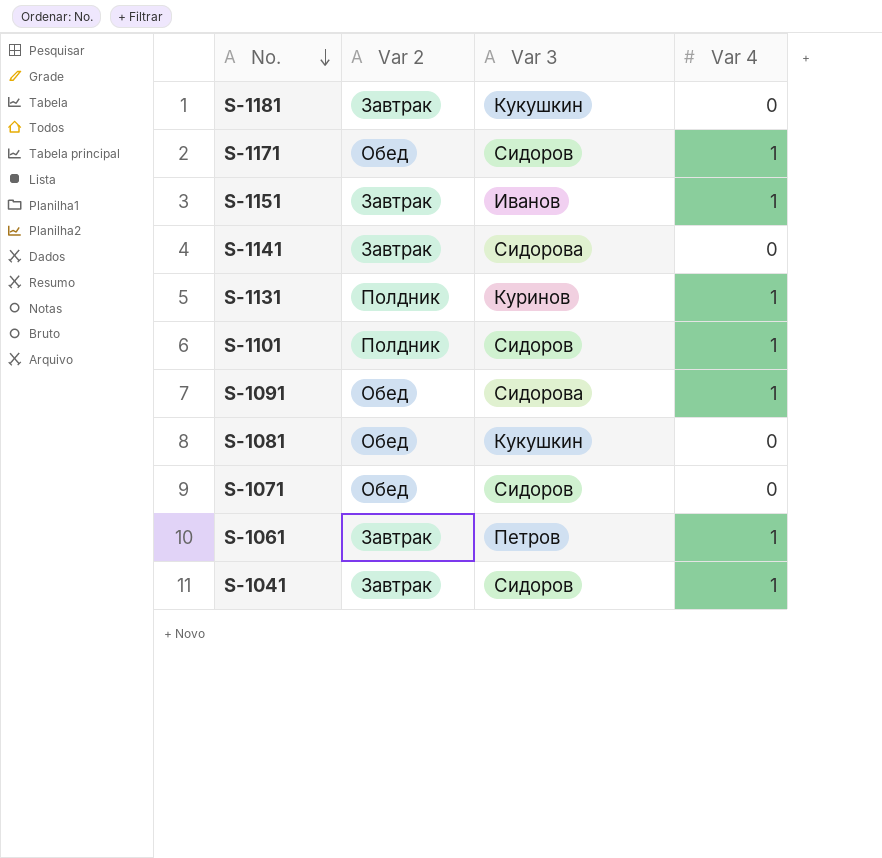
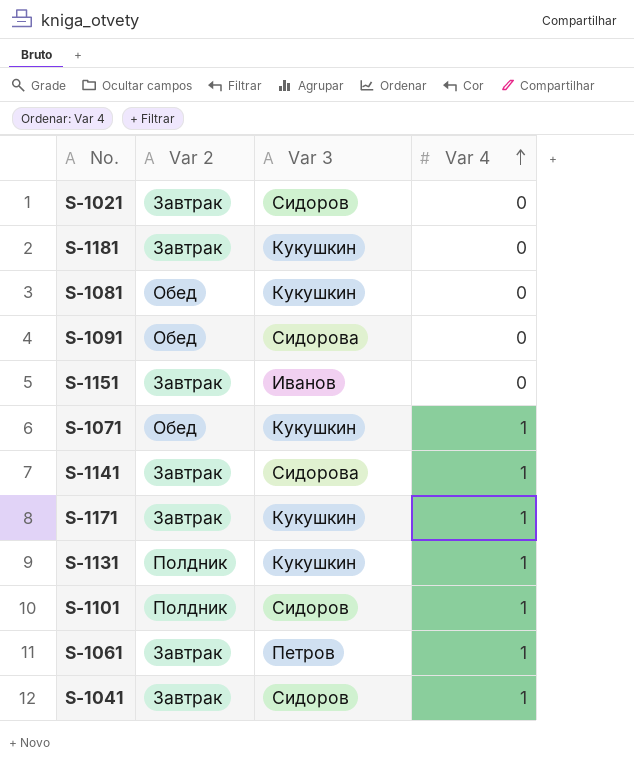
row order: No. descending -> Var 4 ascending
row S-1021: none -> Завтрак | Сидоров | 0
S-1091 | Var 4: 1 -> 0
S-1151 | Var 4: 1 -> 0
S-1071 | Var 3: Сидоров -> Кукушкин
S-1071 | Var 4: 0 -> 1
S-1141 | Var 4: 0 -> 1
S-1171 | Var 2: Обед -> Завтрак
S-1171 | Var 3: Сидоров -> Кукушкин
S-1131 | Var 3: Куринов -> Кукушкин

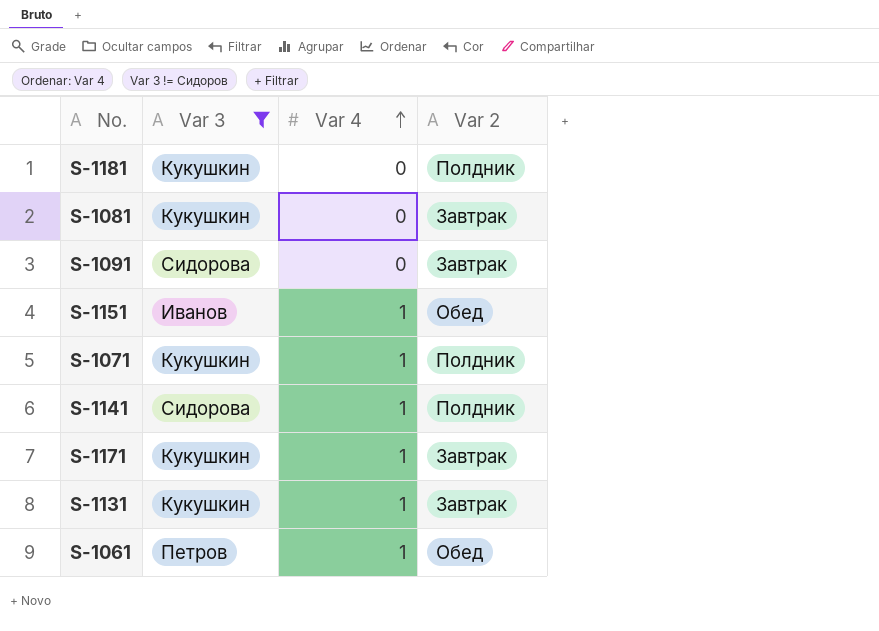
filter: none -> Var 3 != Сидоров
column Var 2 | position: 2 -> 4
S-1181 | Var 2: Завтрак -> Полдник
S-1081 | Var 2: Обед -> Завтрак
S-1091 | Var 2: Обед -> Завтрак
S-1151 | Var 4: 0 -> 1
S-1151 | Var 2: Завтрак -> Обед
S-1071 | Var 2: Обед -> Полдник
S-1141 | Var 2: Завтрак -> Полдник
S-1131 | Var 2: Полдник -> Завтрак
S-1061 | Var 2: Завтрак -> Обед

